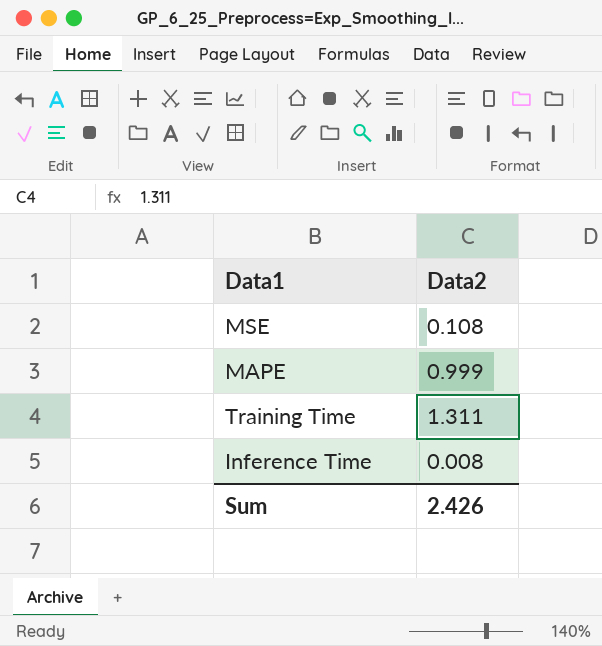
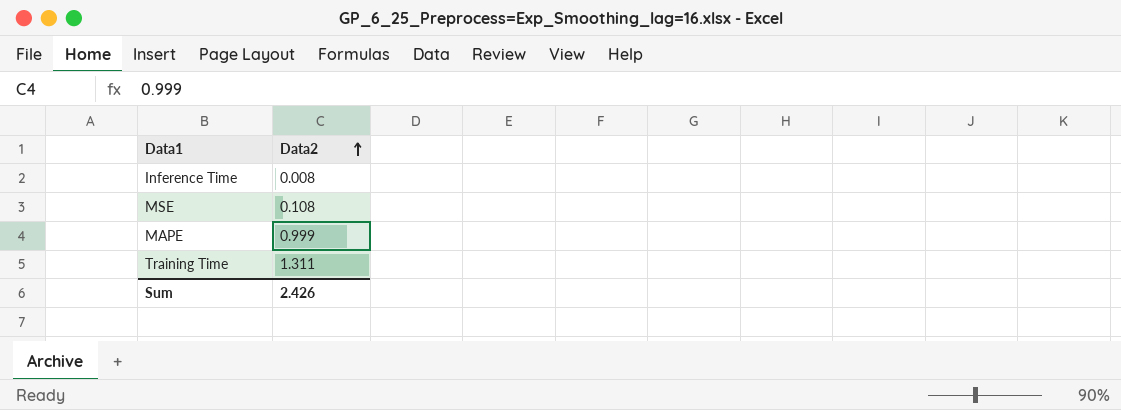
row order: none -> Data2 ascending

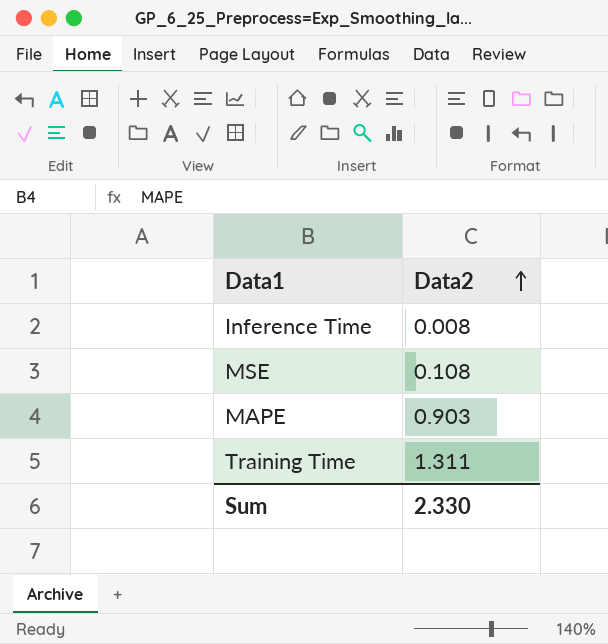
MAPE | Data2: 0.999 -> 0.903
Sum | Data2: 2.426 -> 2.330

